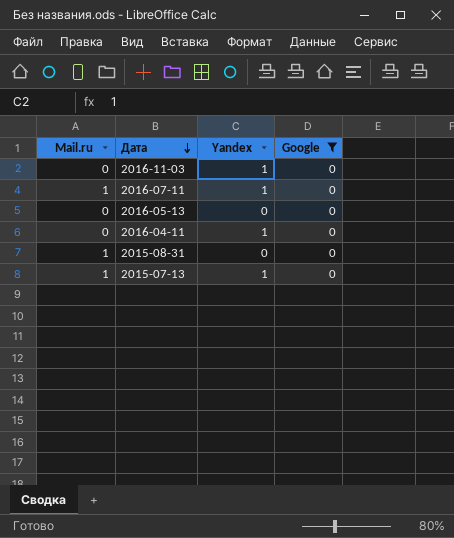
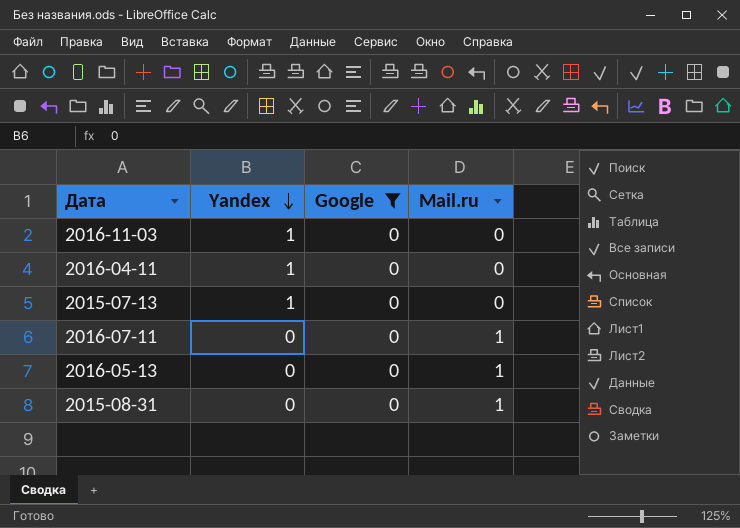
row order: Дата descending -> Yandex descending
column Mail.ru | position: 1 -> 4
2015-07-13 | Mail.ru: 1 -> 0
2016-07-11 | Yandex: 1 -> 0
2016-05-13 | Mail.ru: 0 -> 1

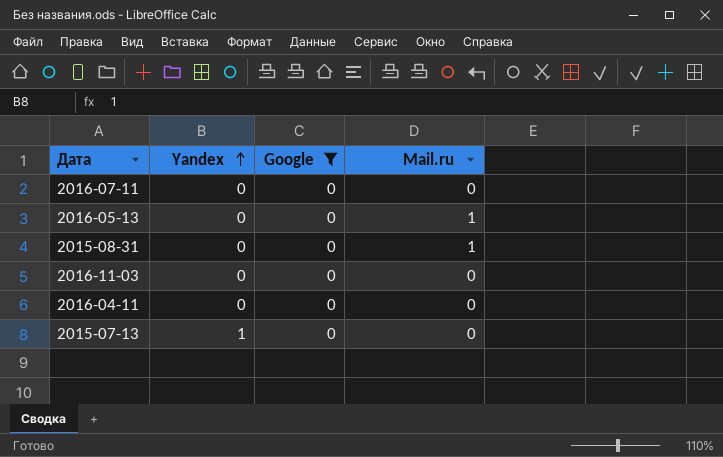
row order: Yandex descending -> Yandex ascending
2016-07-11 | Mail.ru: 1 -> 0
2016-11-03 | Yandex: 1 -> 0
2016-04-11 | Yandex: 1 -> 0

